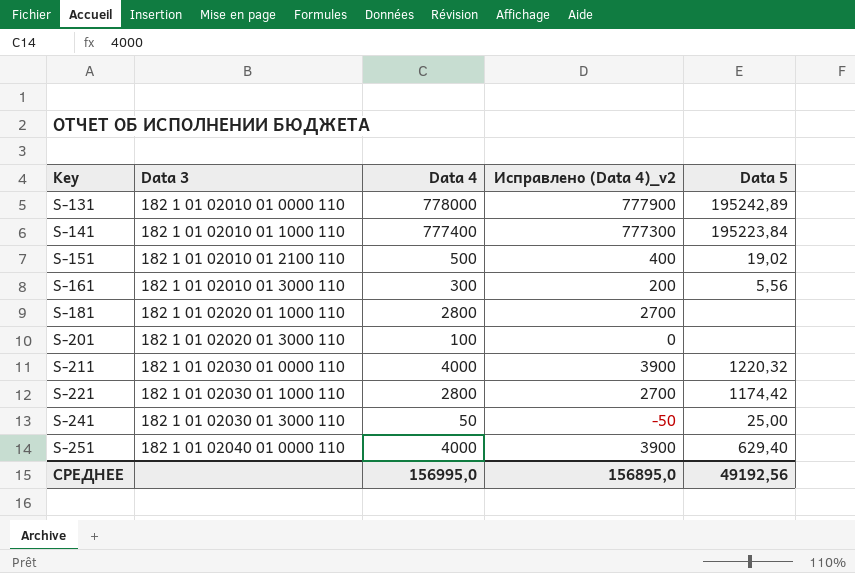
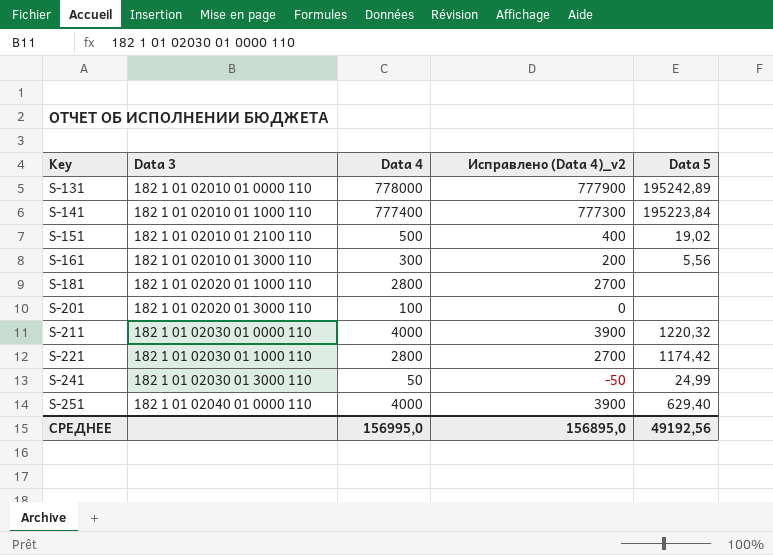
S-241 | Data 5: 25,00 -> 24,99

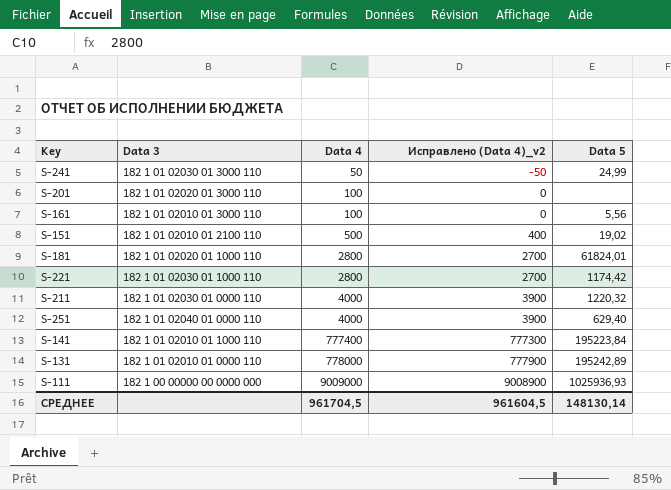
row order: Key ascending -> Data 4 ascending
S-161 | Data 4: 300 -> 100
S-161 | Исправлено (Data 4)_v2: 200 -> 0
S-181 | Data 5: none -> 61824,01
row S-111: none -> 182 1 00 00000 00 0000 000 | 9009000 | 9008900 | 1025936,93
СРЕДНЕЕ | Data 4: 156995,0 -> 961704,5
СРЕДНЕЕ | Исправлено (Data 4)_v2: 156895,0 -> 961604,5
СРЕДНЕЕ | Data 5: 49192,56 -> 148130,14

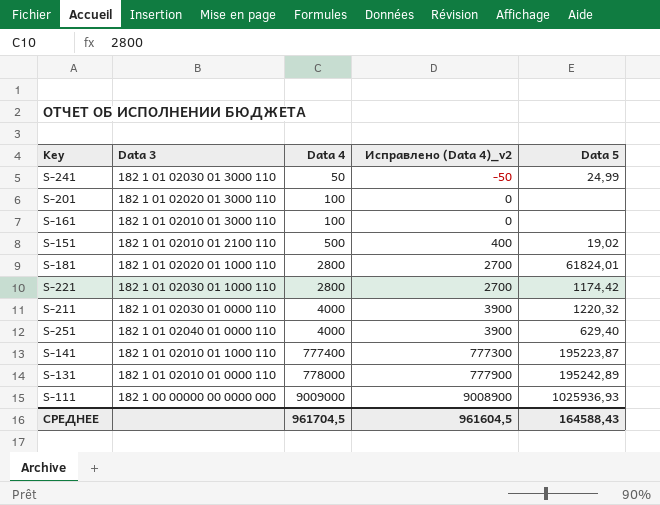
S-161 | Data 5: 5,56 -> none
S-141 | Data 5: 195223,84 -> 195223,87
СРЕДНЕЕ | Data 5: 148130,14 -> 164588,43

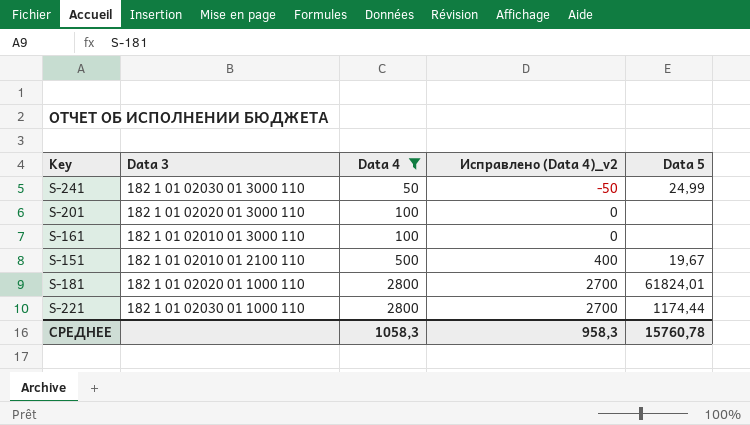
filter: none -> Data 4 <= 2800
S-151 | Data 5: 19,02 -> 19,67
S-221 | Data 5: 1174,42 -> 1174,44
СРЕДНЕЕ | Data 4: 961704,5 -> 1058,3
СРЕДНЕЕ | Исправлено (Data 4)_v2: 961604,5 -> 958,3
СРЕДНЕЕ | Data 5: 164588,43 -> 15760,78

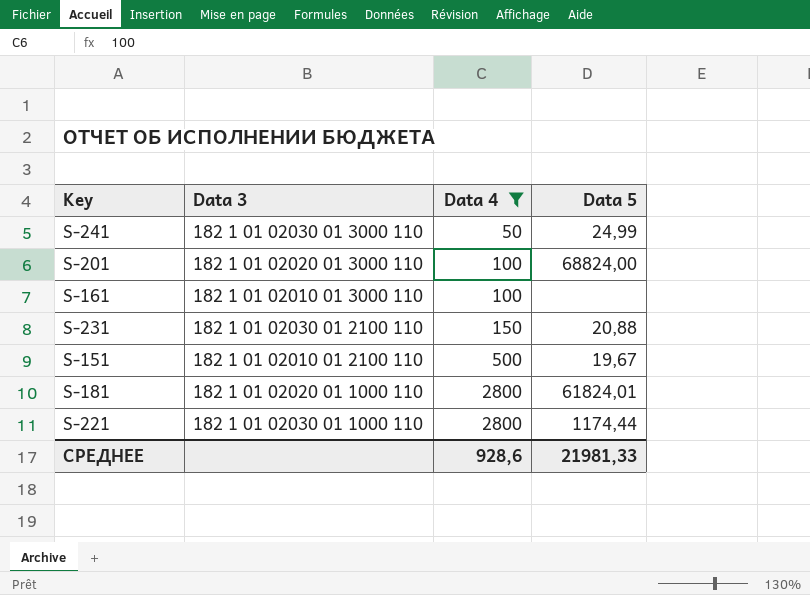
column Исправлено (Data 4)_v2 | formula: [Data 4] - 100 -> none
S-201 | Data 5: none -> 68824,00
row S-231: none -> 182 1 01 02030 01 2100 110 | 150 | 20,88
СРЕДНЕЕ | Data 4: 1058,3 -> 928,6
СРЕДНЕЕ | Data 5: 15760,78 -> 21981,33

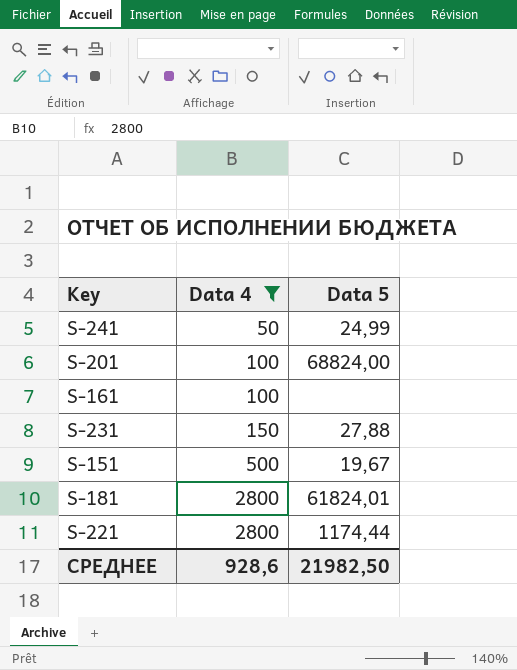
column Data 3 | position: 2 -> none
S-231 | Data 5: 20,88 -> 27,88
СРЕДНЕЕ | Data 5: 21981,33 -> 21982,50

